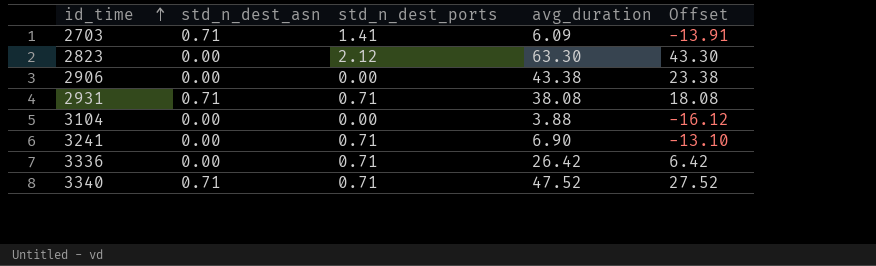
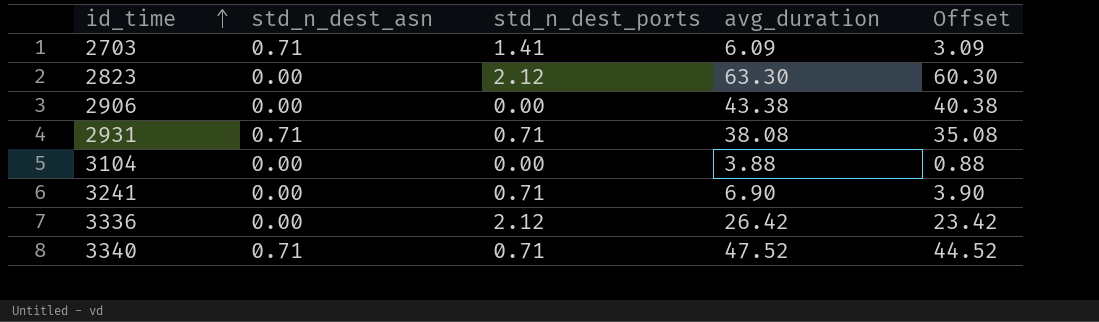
column Offset | formula: [avg_duration] - 20 -> [avg_duration] - 3
3336 | std_n_dest_ports: 0.71 -> 2.12

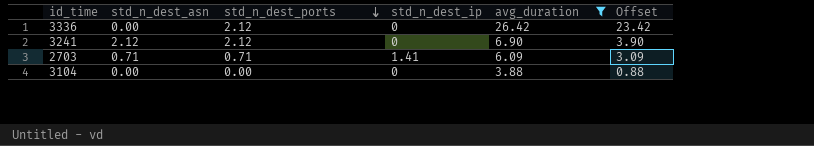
filter: none -> avg_duration <= 26.42
row order: id_time ascending -> std_n_dest_ports descending
column std_n_dest_ip | position: none -> 4
3241 | std_n_dest_asn: 0.00 -> 2.12
3241 | std_n_dest_ports: 0.71 -> 2.12
2703 | std_n_dest_ports: 1.41 -> 0.71

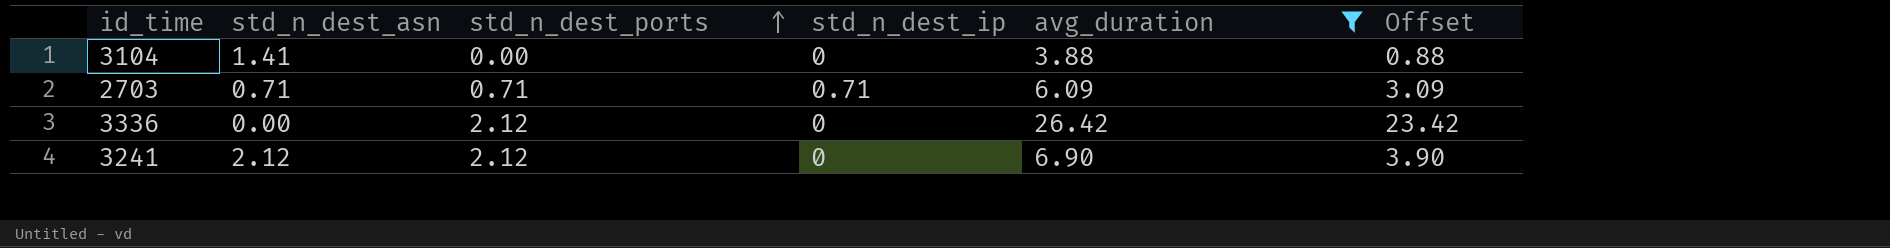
row order: std_n_dest_ports descending -> std_n_dest_ports ascending
3104 | std_n_dest_asn: 0.00 -> 1.41
2703 | std_n_dest_ip: 1.41 -> 0.71

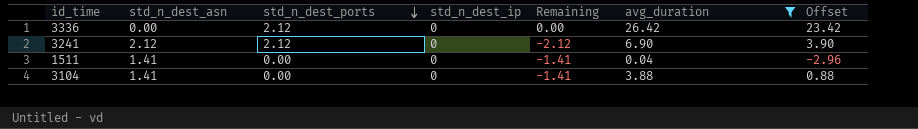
row order: std_n_dest_ports ascending -> std_n_dest_ports descending
column Remaining | formula: none -> [std_n_dest_ip] - [std_n_dest_asn]
row 2703: 0.71 | 0.71 | 0.71 | 6.09 | 3.09 -> none
row 1511: none -> 1.41 | 0.00 | 0 | -1.41 | 0.04 | -2.96

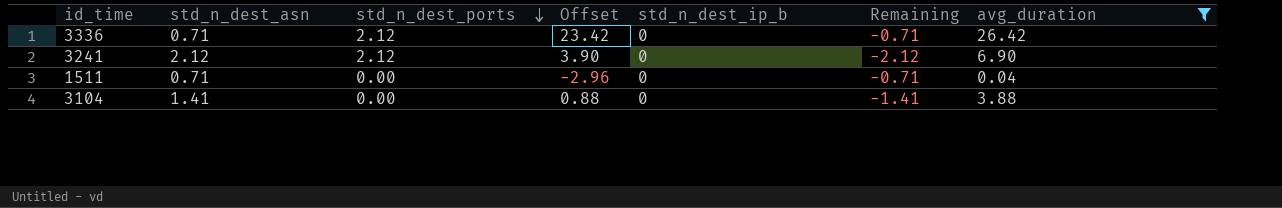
column Offset | position: 7 -> 4
column name: std_n_dest_ip -> std_n_dest_ip_b
3336 | std_n_dest_asn: 0.00 -> 0.71
3336 | Remaining: 0.00 -> -0.71
1511 | std_n_dest_asn: 1.41 -> 0.71
1511 | Remaining: -1.41 -> -0.71

